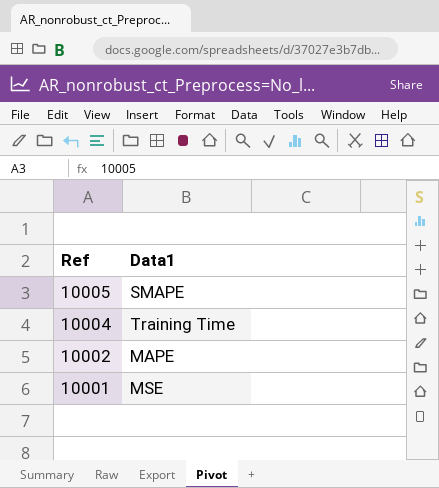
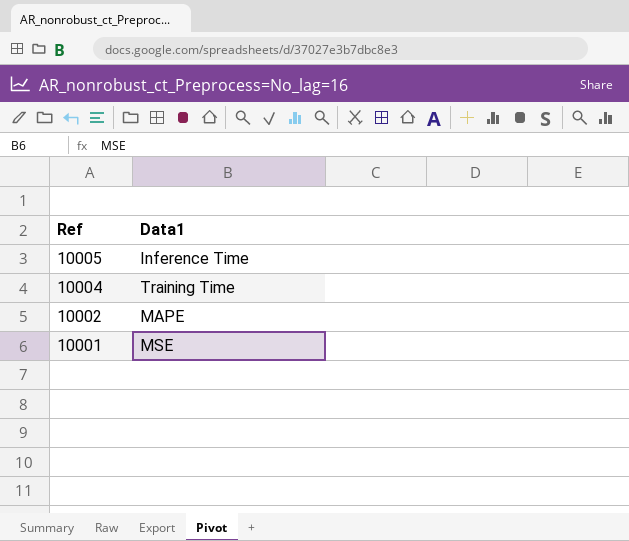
10005 | Data1: SMAPE -> Inference Time

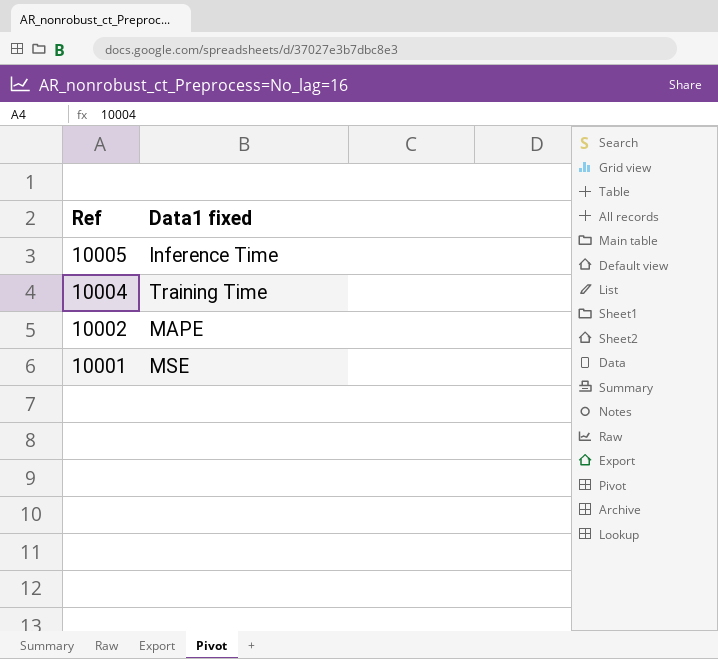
column name: Data1 -> Data1 fixed

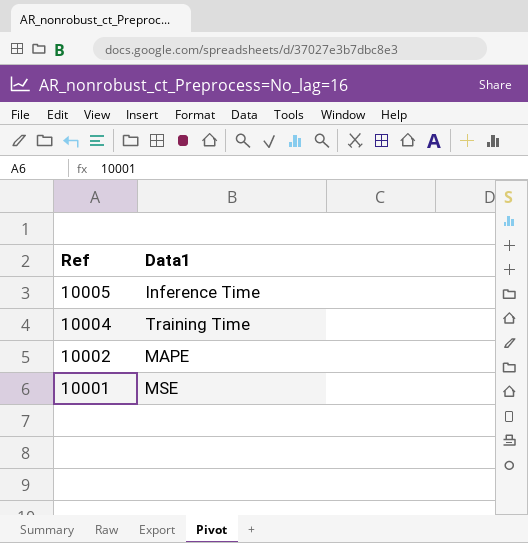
column name: Data1 fixed -> Data1

